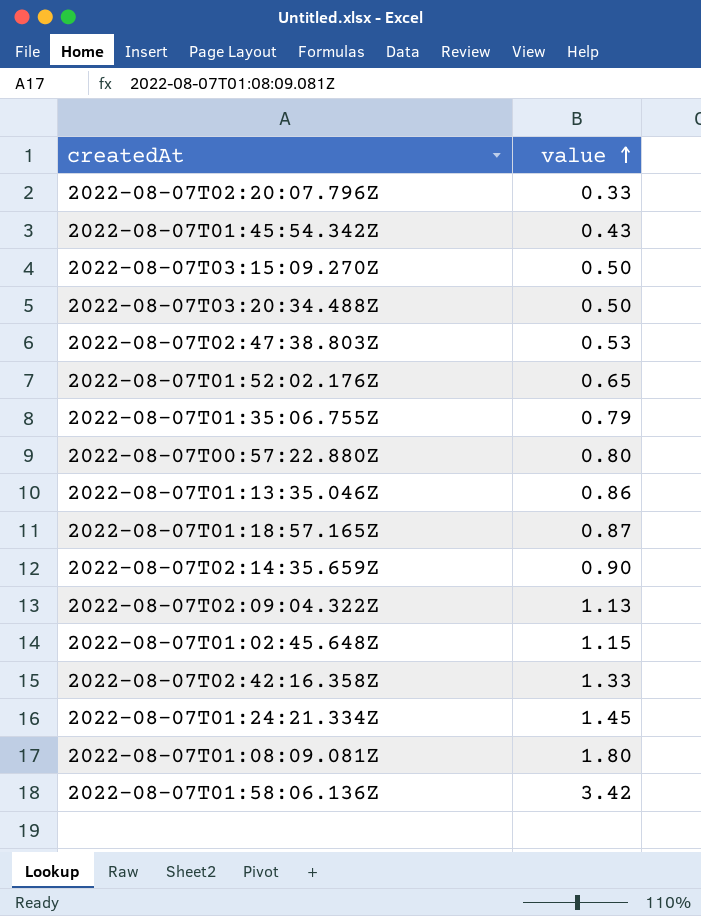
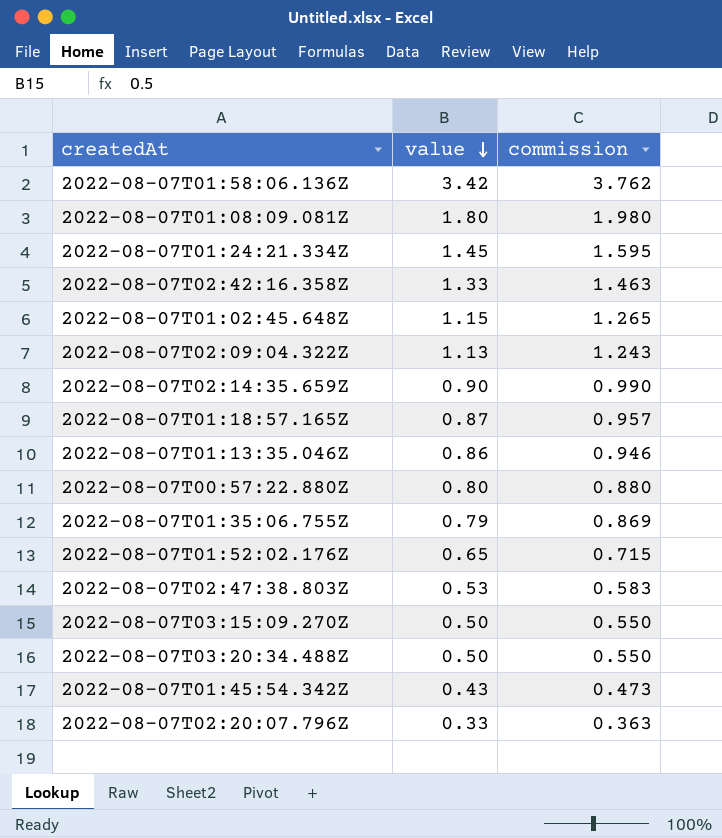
row order: value ascending -> value descending
column commission | formula: none -> [value] * 1.1

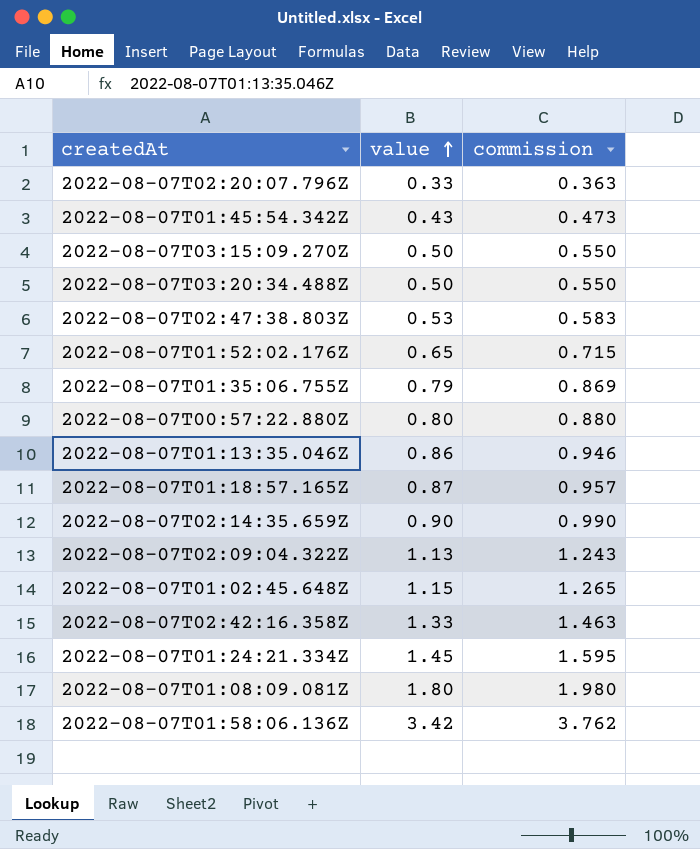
row order: value descending -> value ascending

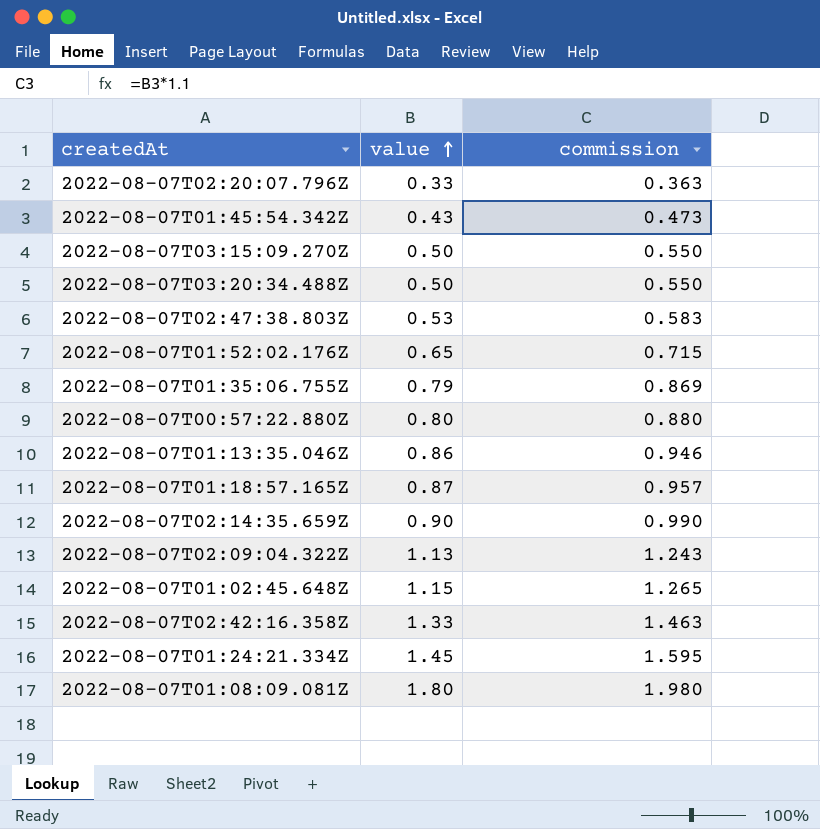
row 2022-08-07T01:58:06.136Z: 3.42 | 3.762 -> none

